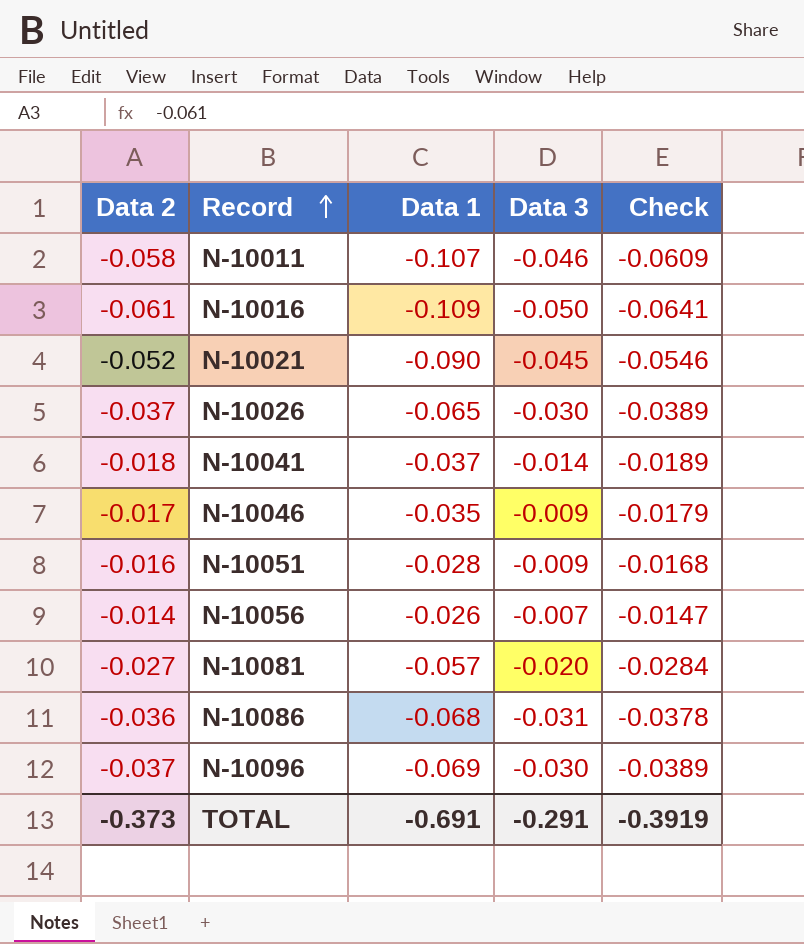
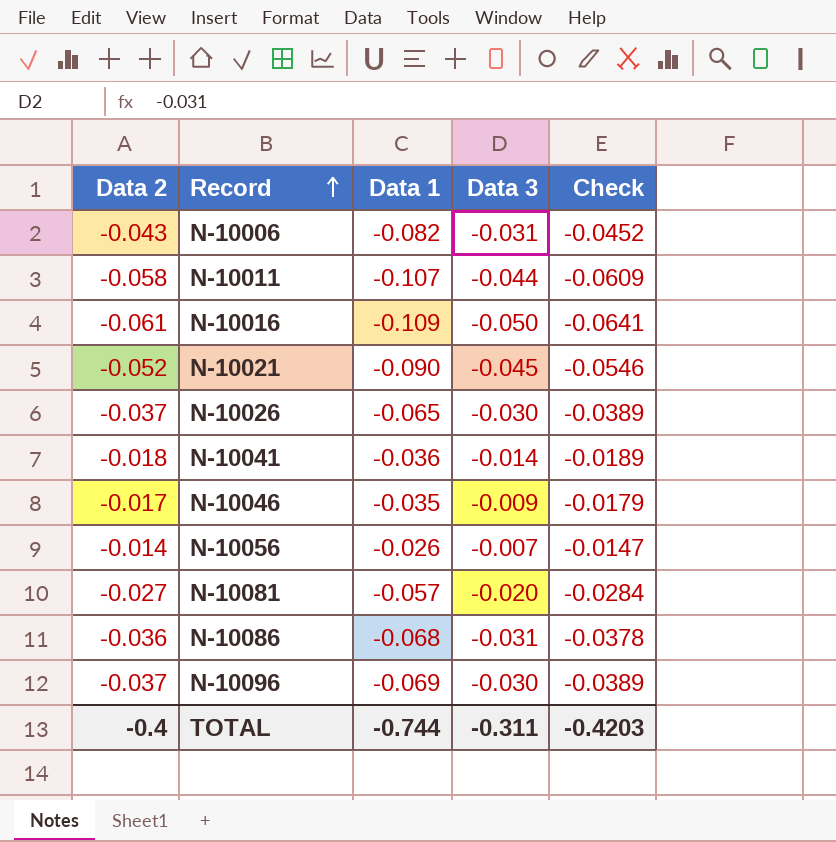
row N-10051: -0.016 | -0.028 | -0.009 | -0.0168 -> none
row N-10006: none -> -0.043 | -0.082 | -0.031 | -0.0452
N-10011 | Data 3: -0.046 -> -0.044
N-10041 | Data 1: -0.037 -> -0.036
TOTAL | Data 2: -0.373 -> -0.4
TOTAL | Data 1: -0.691 -> -0.744
TOTAL | Data 3: -0.291 -> -0.311
TOTAL | Check: -0.3919 -> -0.4203

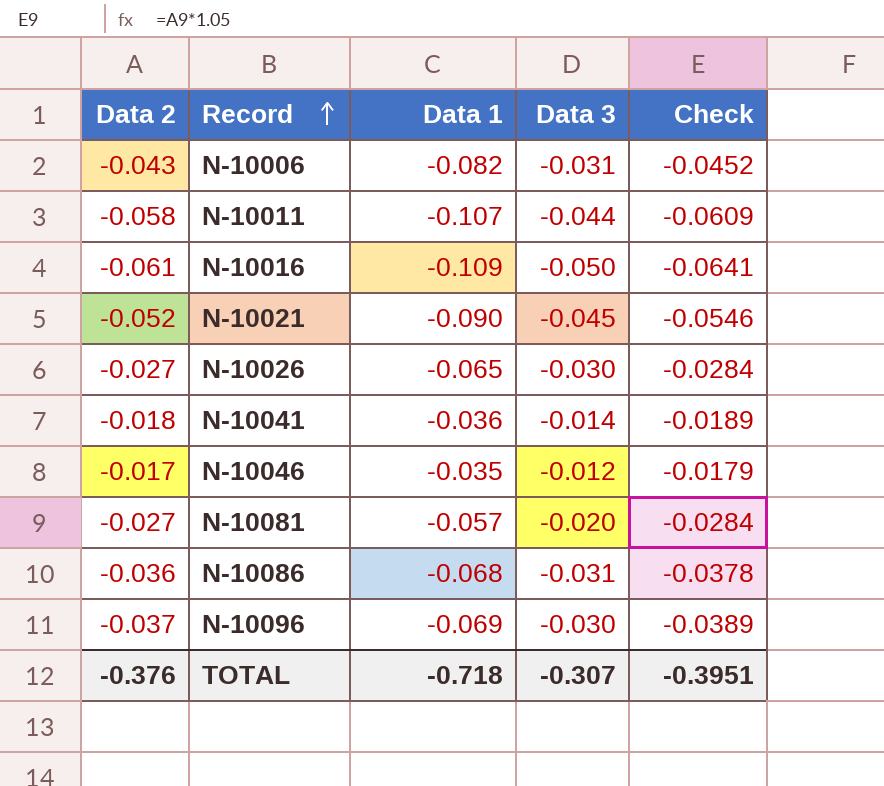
row N-10056: -0.014 | -0.026 | -0.007 | -0.0147 -> none
N-10026 | Data 2: -0.037 -> -0.027
N-10026 | Check: -0.0389 -> -0.0284
N-10046 | Data 3: -0.009 -> -0.012
TOTAL | Data 2: -0.4 -> -0.376
TOTAL | Data 1: -0.744 -> -0.718
TOTAL | Data 3: -0.311 -> -0.307
TOTAL | Check: -0.4203 -> -0.3951

